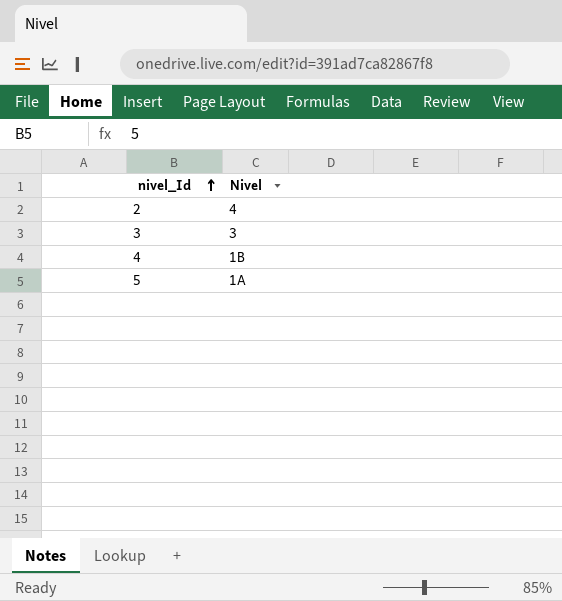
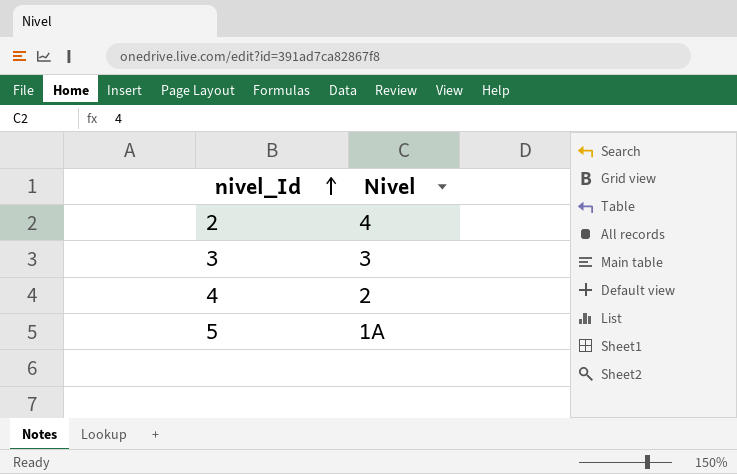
4 | Nivel: 1B -> 2

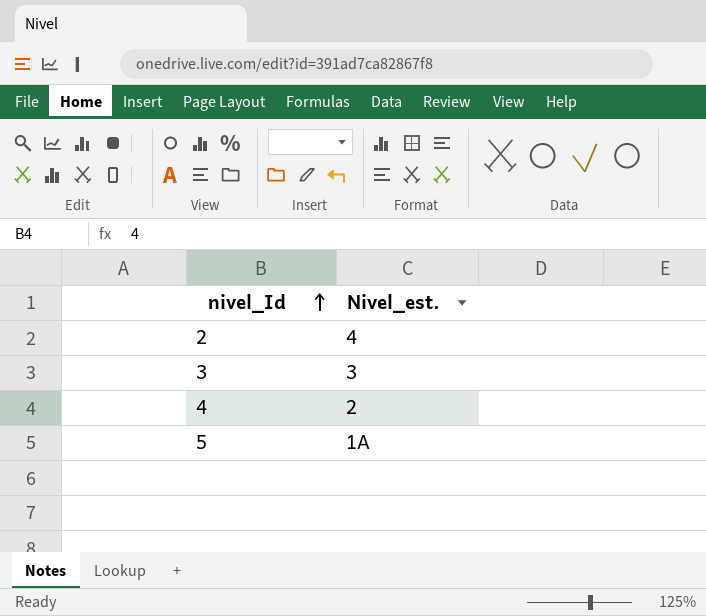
column name: Nivel -> Nivel_est.

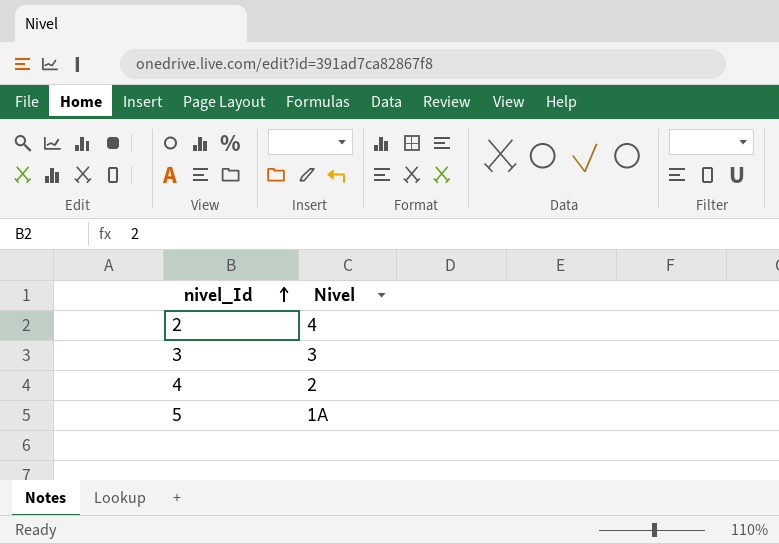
column name: Nivel_est. -> Nivel

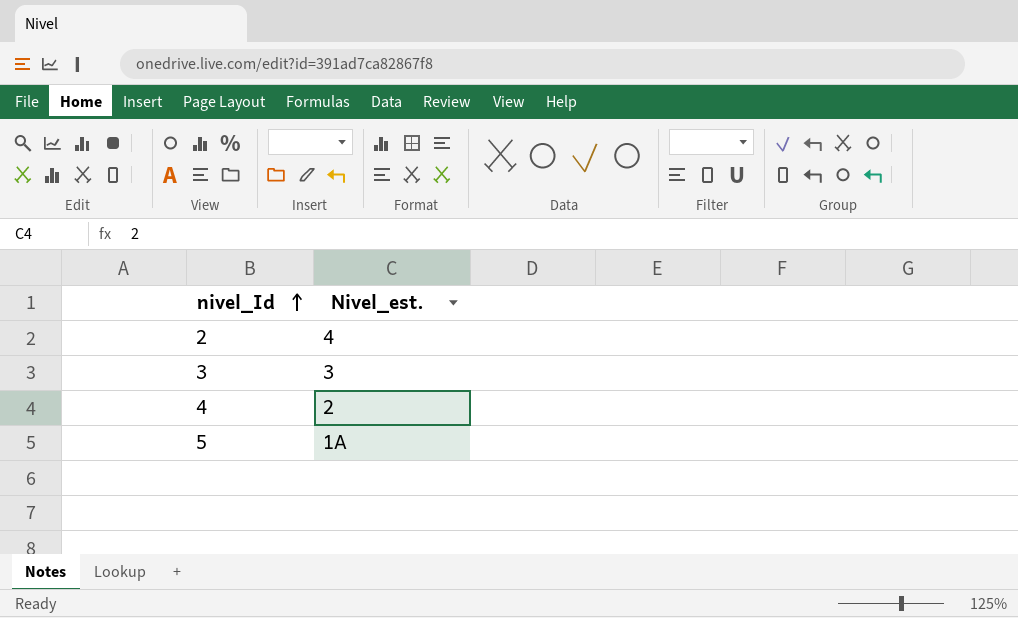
column name: Nivel -> Nivel_est.

